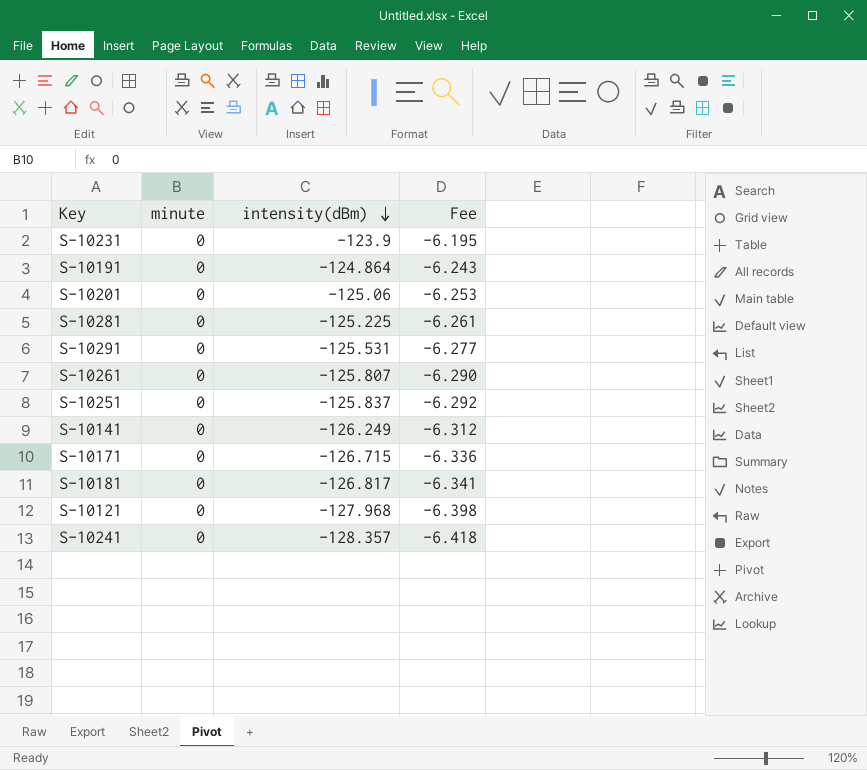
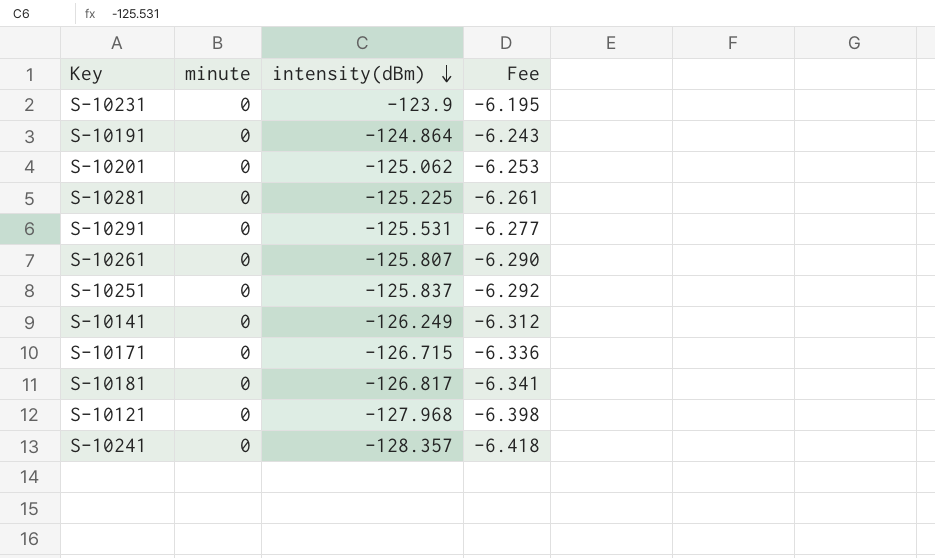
S-10201 | intensity(dBm): -125.06 -> -125.062

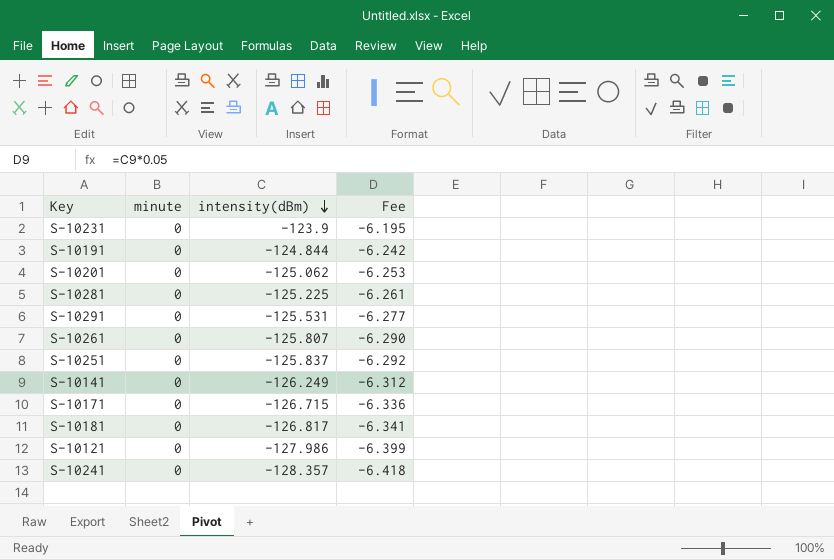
S-10191 | intensity(dBm): -124.864 -> -124.844
S-10191 | Fee: -6.243 -> -6.242
S-10121 | intensity(dBm): -127.968 -> -127.986
S-10121 | Fee: -6.398 -> -6.399

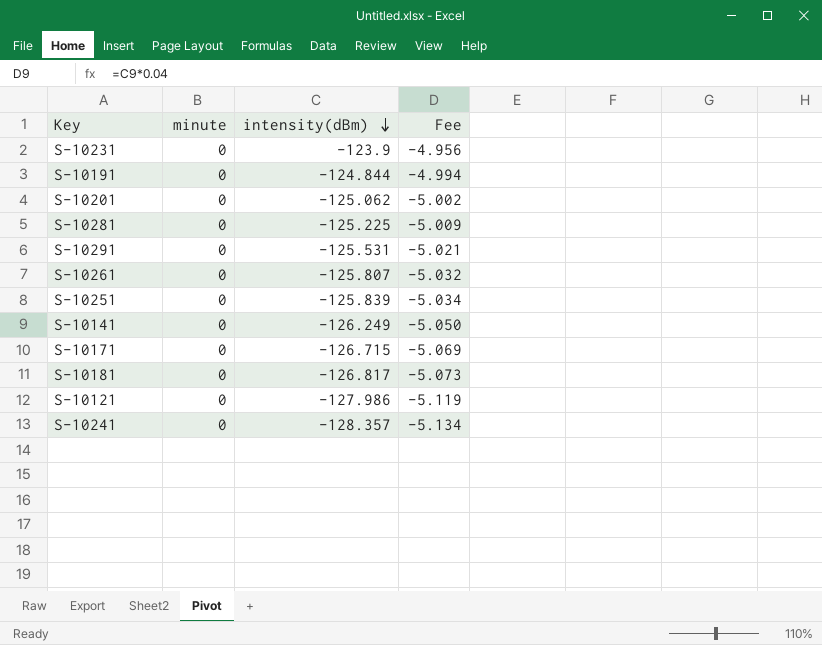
column Fee | formula: [intensity(dBm)] * 0.05 -> [intensity(dBm)] * 0.04
S-10251 | intensity(dBm): -125.837 -> -125.839

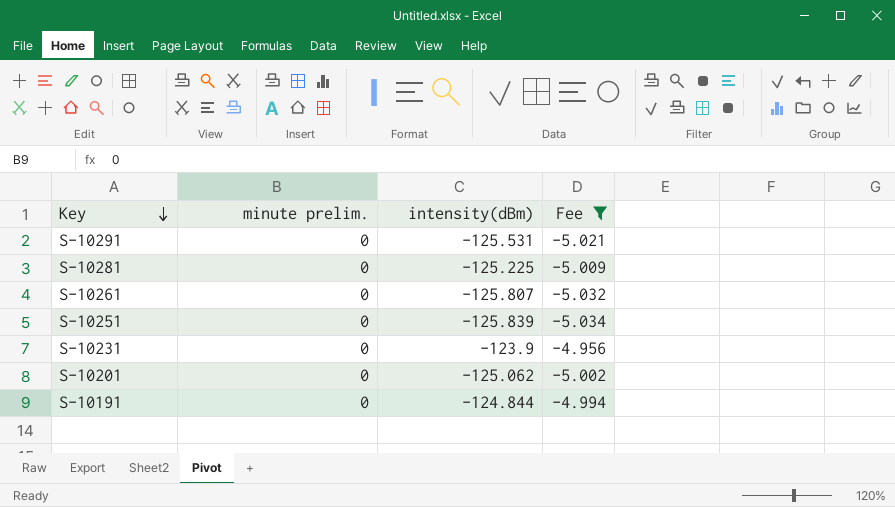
filter: none -> Fee >= -5.034
row order: intensity(dBm) descending -> Key descending
column name: minute -> minute prelim.

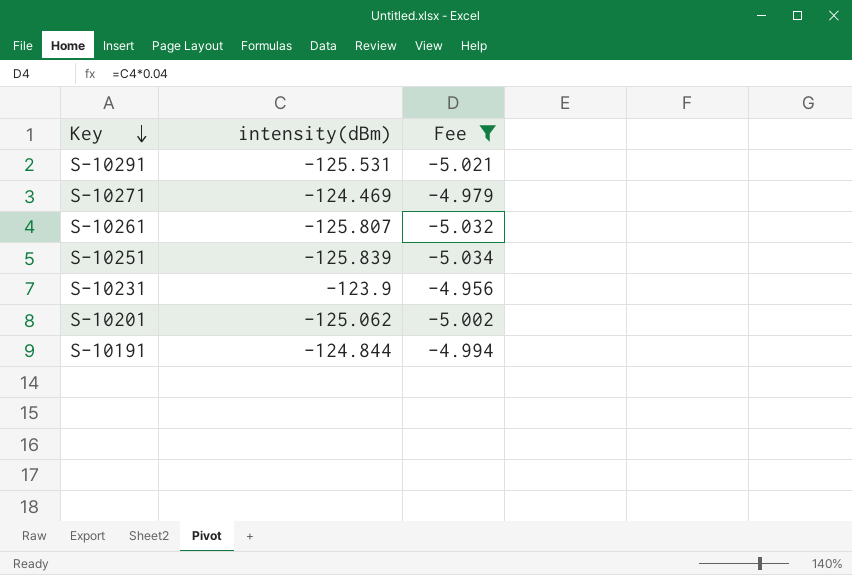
column minute prelim. | position: 2 -> none
row S-10281: 0 | -125.225 | -5.009 -> none
row S-10271: none -> -124.469 | -4.979

